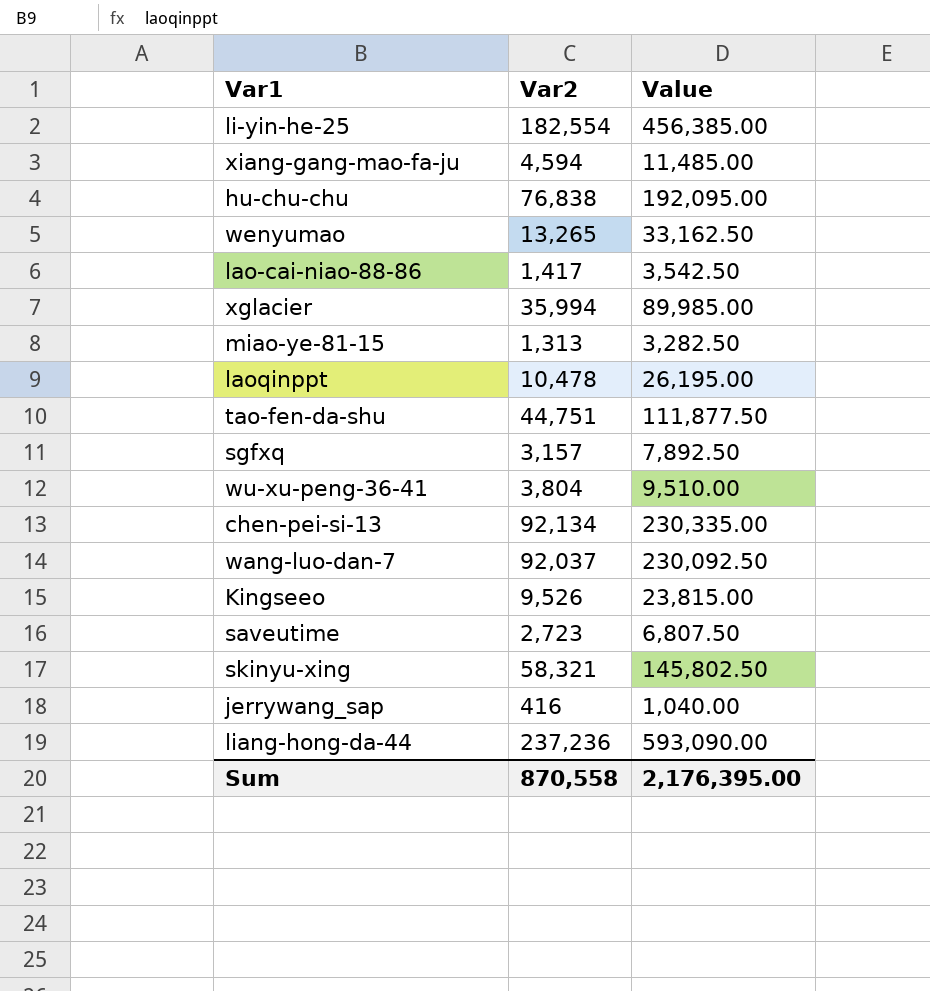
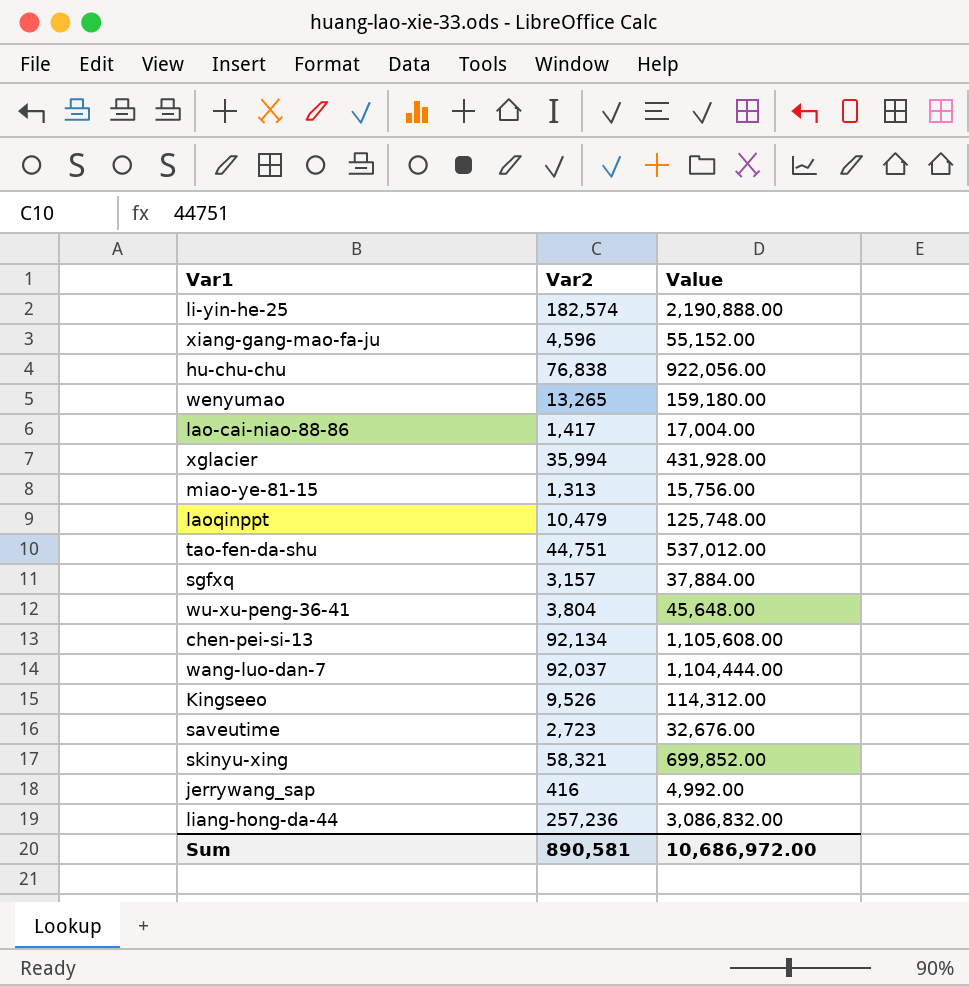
column Value | formula: [Var2] * 2.5 -> [Var2] * 12
li-yin-he-25 | Var2: 182,554 -> 182,574
xiang-gang-mao-fa-ju | Var2: 4,594 -> 4,596
laoqinppt | Var2: 10,478 -> 10,479
liang-hong-da-44 | Var2: 237,236 -> 257,236
Sum | Var2: 870,558 -> 890,581
Sum | Value: 2,176,395.00 -> 10,686,972.00

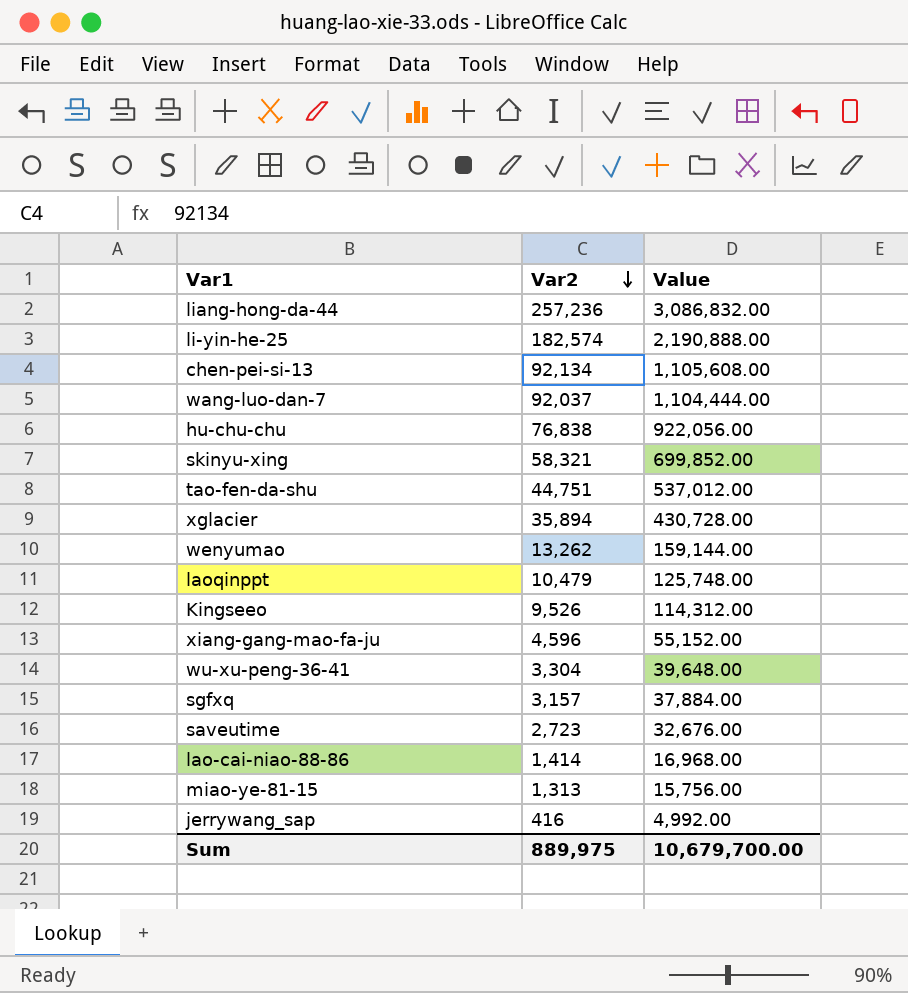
row order: none -> Var2 descending
xglacier | Var2: 35,994 -> 35,894
xglacier | Value: 431,928.00 -> 430,728.00
wenyumao | Var2: 13,265 -> 13,262
wenyumao | Value: 159,180.00 -> 159,144.00
wu-xu-peng-36-41 | Var2: 3,804 -> 3,304
wu-xu-peng-36-41 | Value: 45,648.00 -> 39,648.00
lao-cai-niao-88-86 | Var2: 1,417 -> 1,414
lao-cai-niao-88-86 | Value: 17,004.00 -> 16,968.00
Sum | Var2: 890,581 -> 889,975
Sum | Value: 10,686,972.00 -> 10,679,700.00

